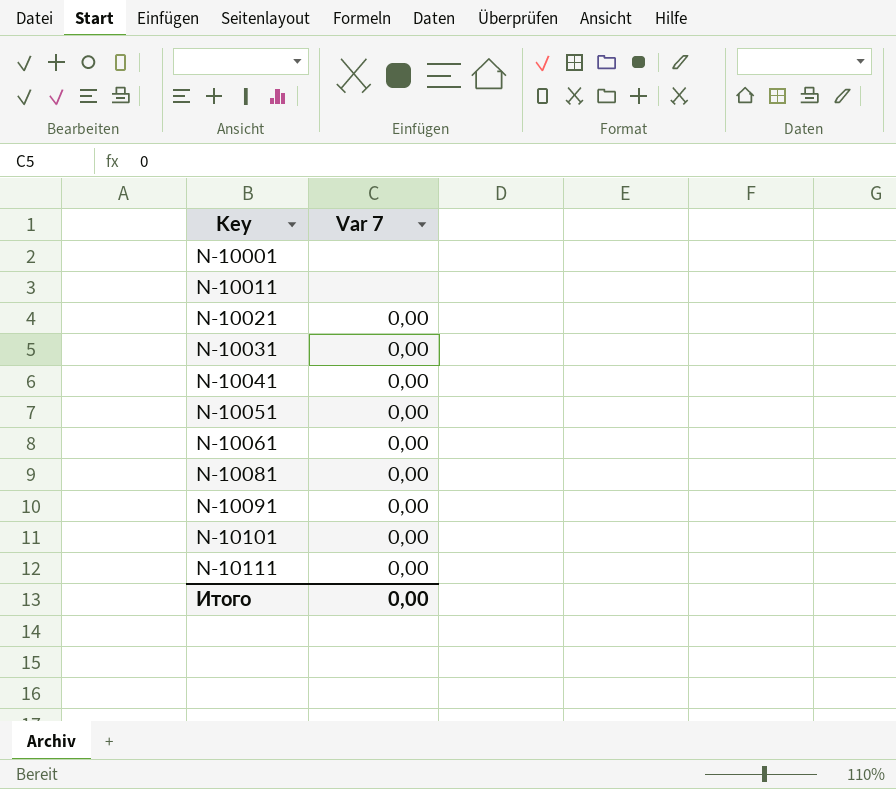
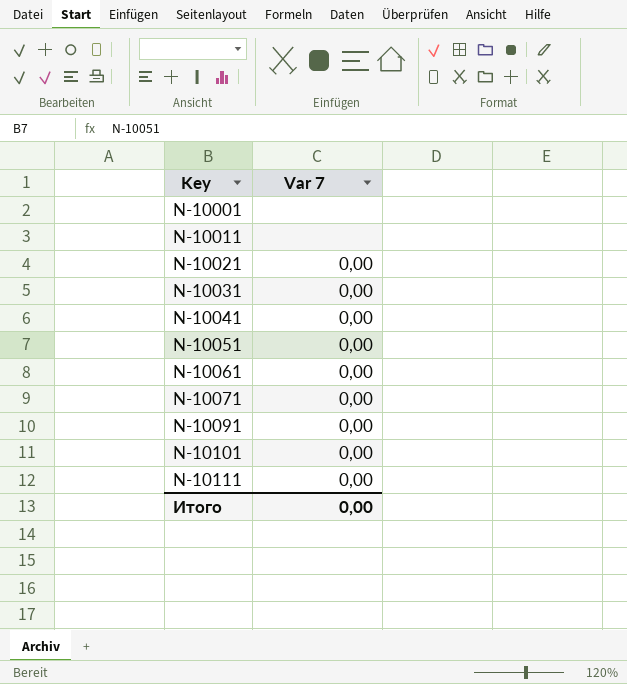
row N-10081: 0,00 -> none
row N-10071: none -> 0,00

